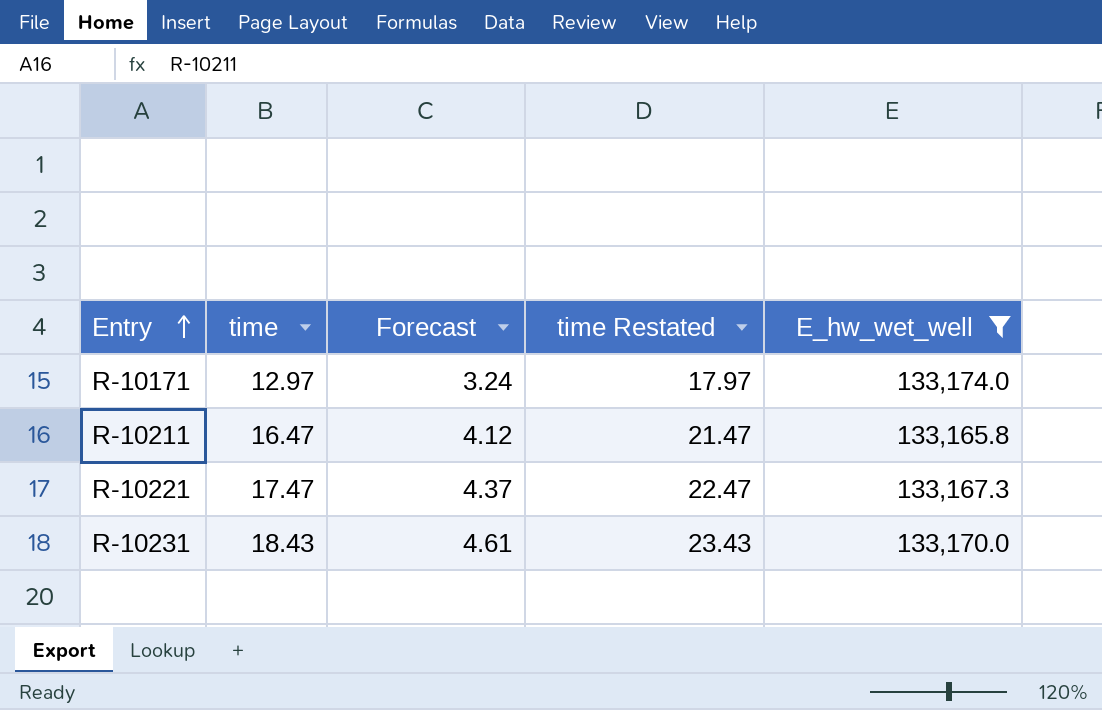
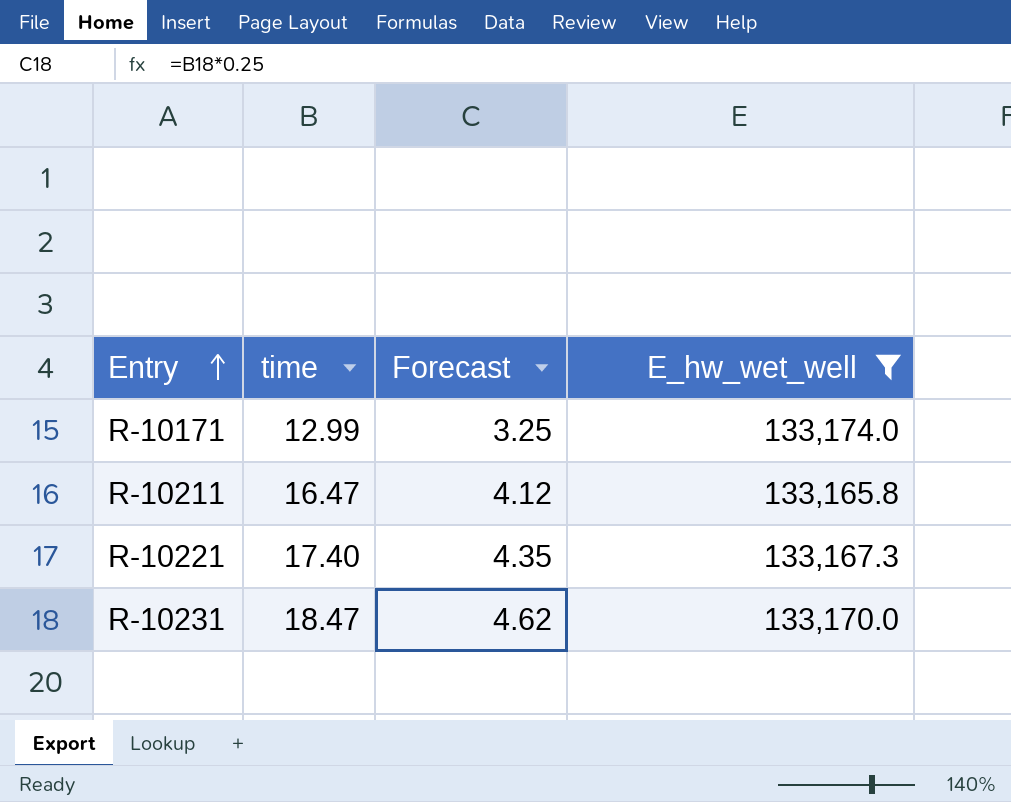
column time Restated | formula: [time] + 5 -> none
R-10171 | time: 12.97 -> 12.99
R-10171 | Forecast: 3.24 -> 3.25
R-10221 | time: 17.47 -> 17.40
R-10221 | Forecast: 4.37 -> 4.35
R-10231 | time: 18.43 -> 18.47
R-10231 | Forecast: 4.61 -> 4.62

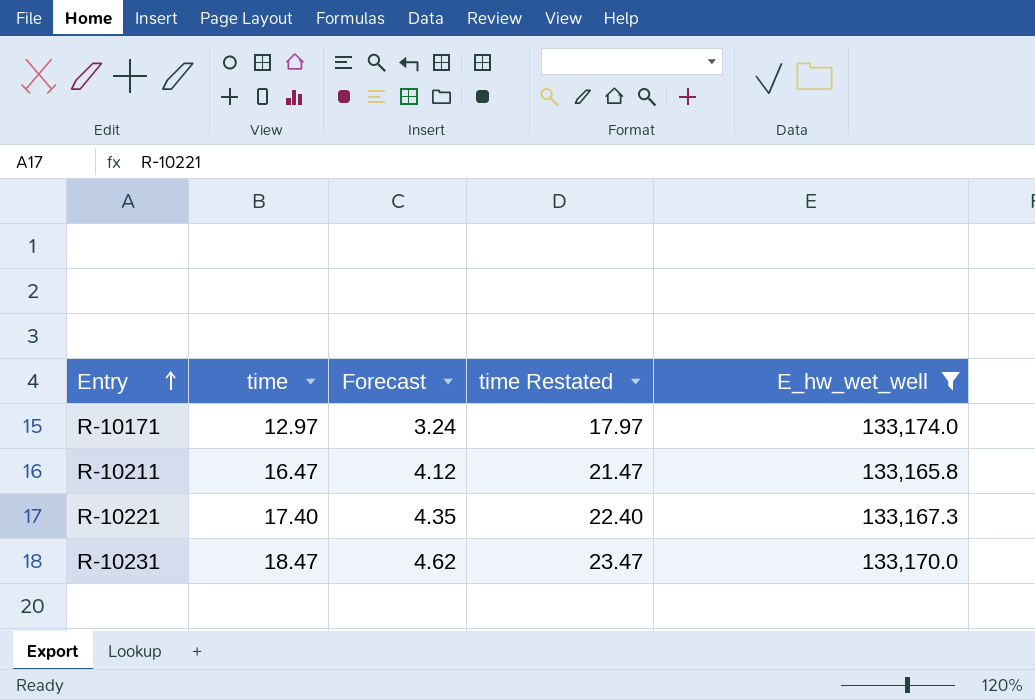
column time Restated | formula: none -> [time] + 5
R-10171 | time: 12.99 -> 12.97
R-10171 | Forecast: 3.25 -> 3.24

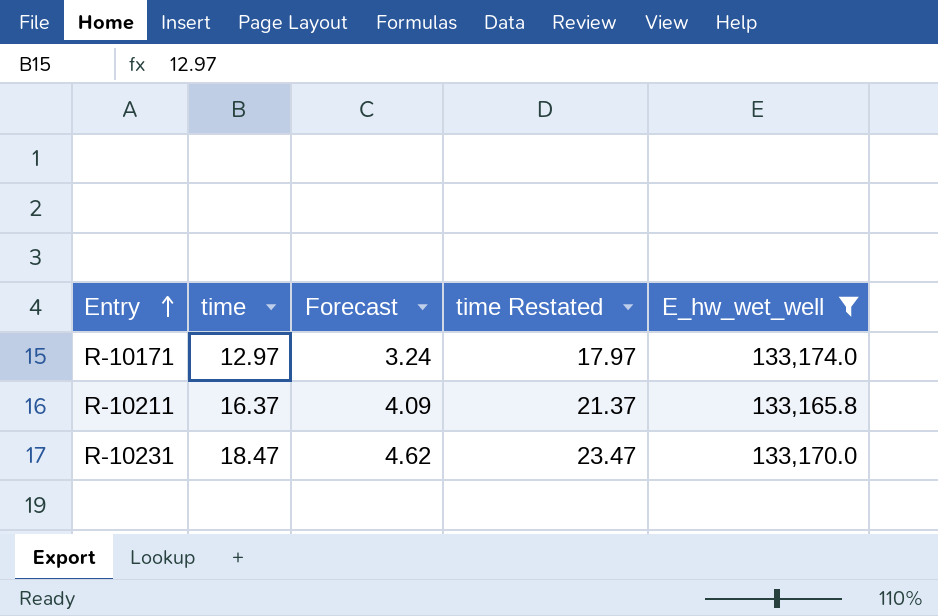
row R-10221: 17.40 | 4.35 | 22.40 | 133,167.3 -> none
R-10211 | time: 16.47 -> 16.37
R-10211 | Forecast: 4.12 -> 4.09
R-10211 | time Restated: 21.47 -> 21.37

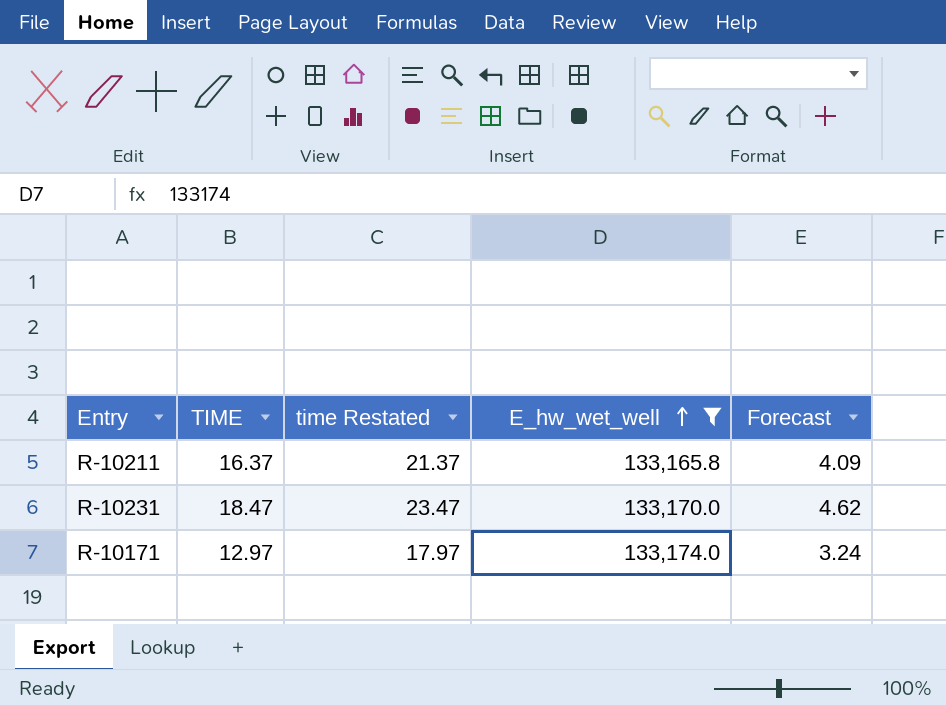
row order: Entry ascending -> E_hw_wet_well ascending
column name: time -> TIME
column Forecast | position: 3 -> 5

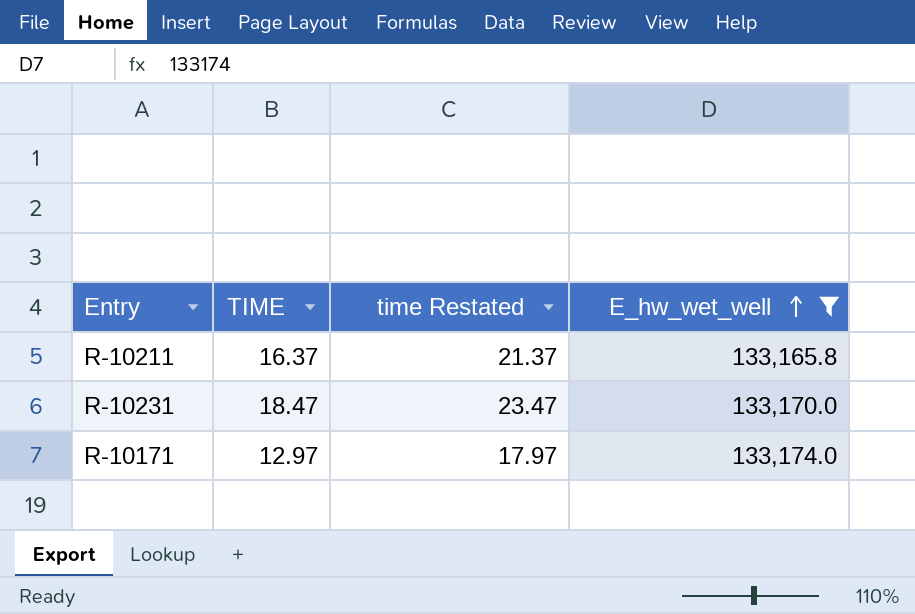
column Forecast | formula: [TIME] * 0.25 -> none

